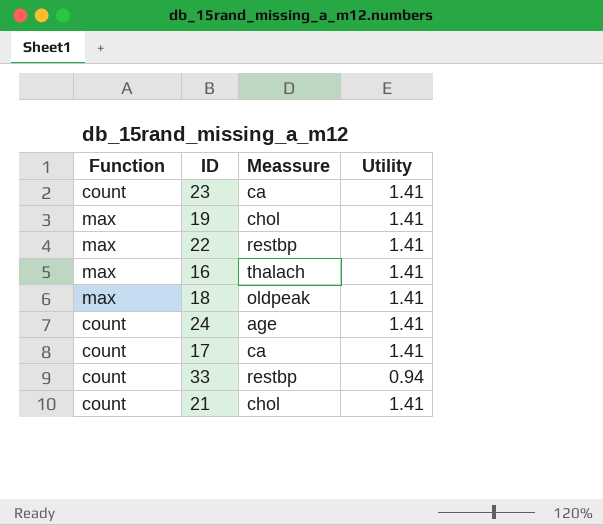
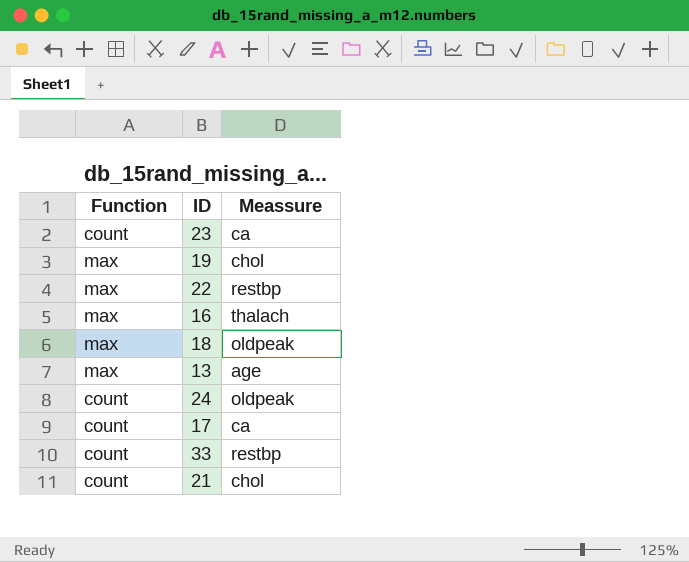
column Utility | position: 4 -> none
row 13: none -> max | age
24 | Meassure: age -> oldpeak

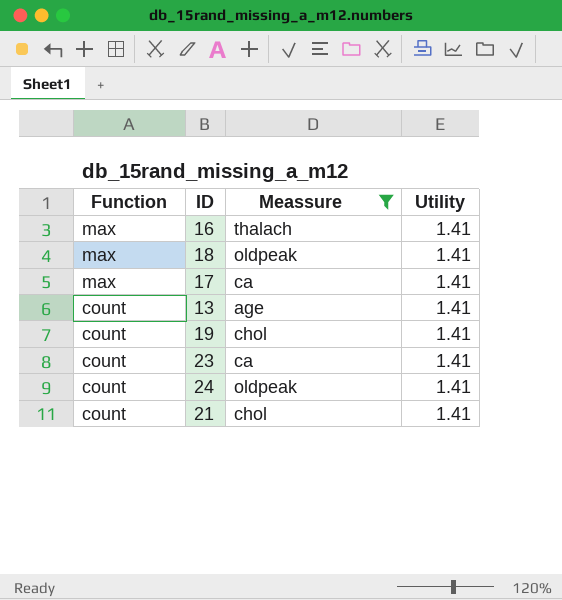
filter: none -> Meassure != restbp
row order: none -> Function descending
column Utility | position: none -> 4
17 | Function: count -> max
13 | Function: max -> count
19 | Function: max -> count

